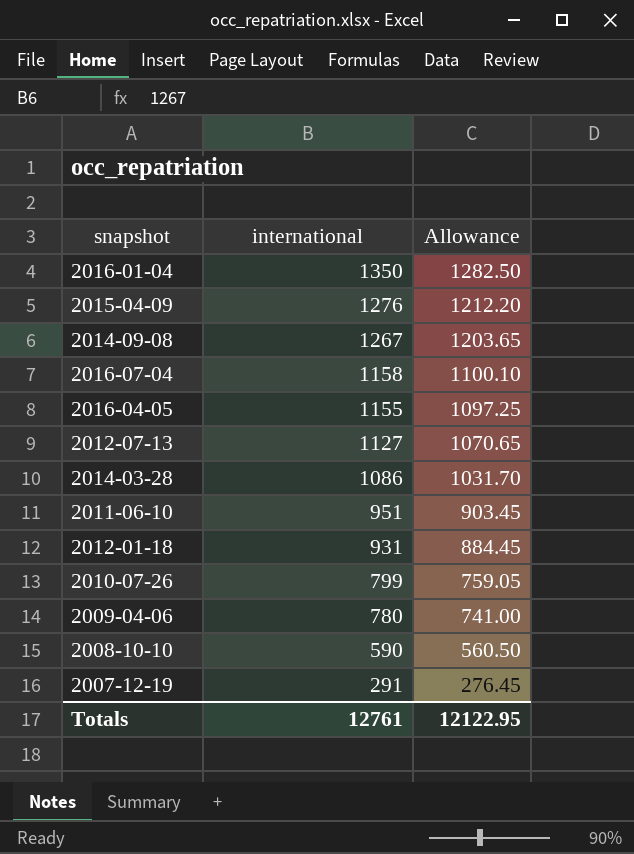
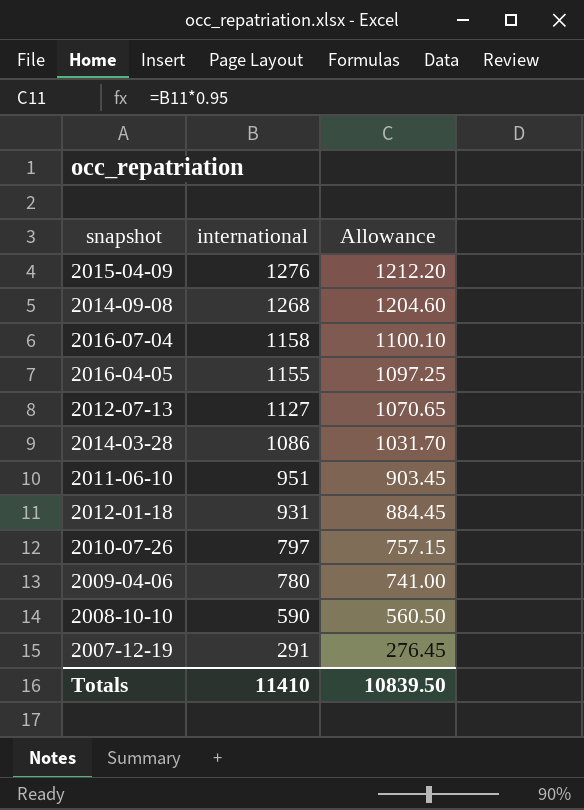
row 2016-01-04: 1350 | 1282.50 -> none
2014-09-08 | international: 1267 -> 1268
2014-09-08 | Allowance: 1203.65 -> 1204.60
2010-07-26 | international: 799 -> 797
2010-07-26 | Allowance: 759.05 -> 757.15
Totals | international: 12761 -> 11410
Totals | Allowance: 12122.95 -> 10839.50

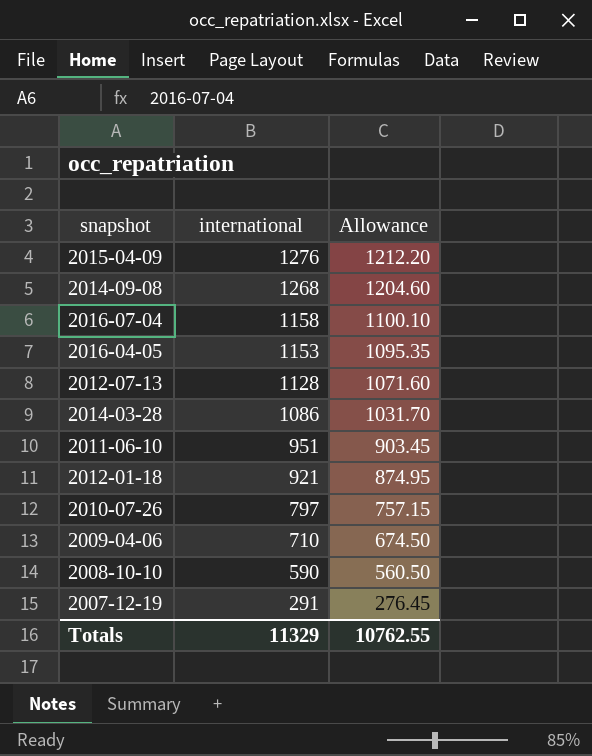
2016-04-05 | international: 1155 -> 1153
2016-04-05 | Allowance: 1097.25 -> 1095.35
2012-07-13 | international: 1127 -> 1128
2012-07-13 | Allowance: 1070.65 -> 1071.60
2012-01-18 | international: 931 -> 921
2012-01-18 | Allowance: 884.45 -> 874.95
2009-04-06 | international: 780 -> 710
2009-04-06 | Allowance: 741.00 -> 674.50
Totals | international: 11410 -> 11329
Totals | Allowance: 10839.50 -> 10762.55

